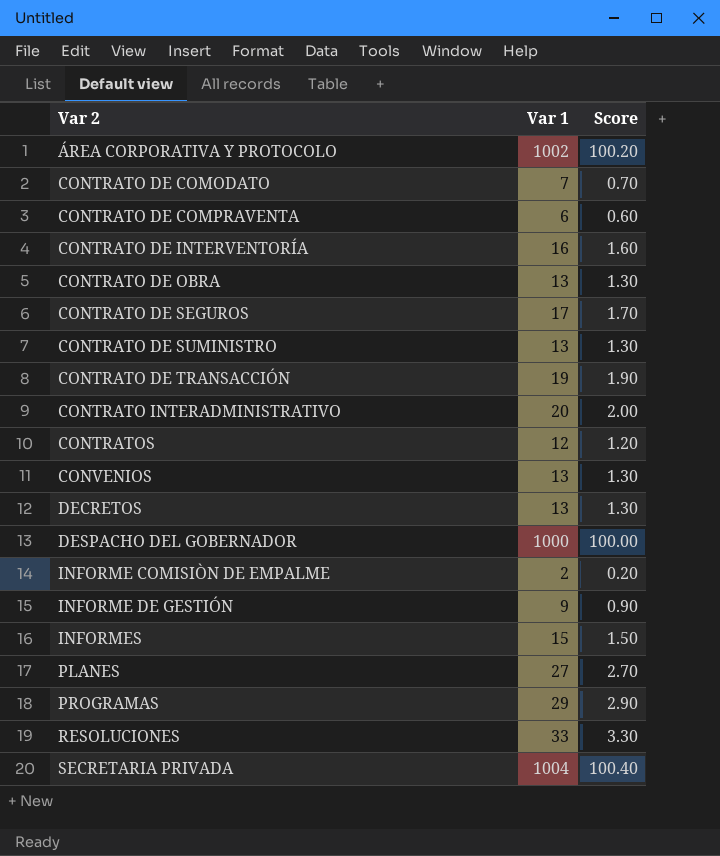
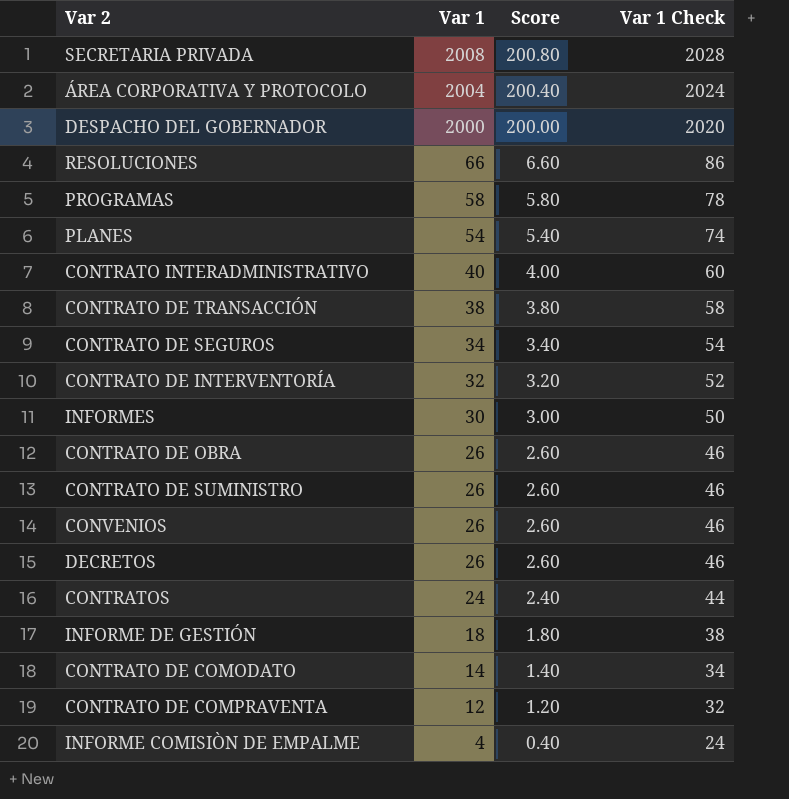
row order: Var 2 ascending -> Var 1 descending
column Var 1 Check | formula: none -> [Var 1] + 20
SECRETARIA PRIVADA | Var 1: 1004 -> 2008
SECRETARIA PRIVADA | Score: 100.40 -> 200.80
ÁREA CORPORATIVA Y PROTOCOLO | Var 1: 1002 -> 2004
ÁREA CORPORATIVA Y PROTOCOLO | Score: 100.20 -> 200.40
DESPACHO DEL GOBERNADOR | Var 1: 1000 -> 2000
DESPACHO DEL GOBERNADOR | Score: 100.00 -> 200.00
RESOLUCIONES | Var 1: 33 -> 66
RESOLUCIONES | Score: 3.30 -> 6.60
PROGRAMAS | Var 1: 29 -> 58
PROGRAMAS | Score: 2.90 -> 5.80
PLANES | Var 1: 27 -> 54
PLANES | Score: 2.70 -> 5.40
CONTRATO INTERADMINISTRATIVO | Var 1: 20 -> 40
CONTRATO INTERADMINISTRATIVO | Score: 2.00 -> 4.00
CONTRATO DE TRANSACCIÓN | Var 1: 19 -> 38
CONTRATO DE TRANSACCIÓN | Score: 1.90 -> 3.80
CONTRATO DE SEGUROS | Var 1: 17 -> 34
CONTRATO DE SEGUROS | Score: 1.70 -> 3.40
CONTRATO DE INTERVENTORÍA | Var 1: 16 -> 32
CONTRATO DE INTERVENTORÍA | Score: 1.60 -> 3.20
INFORMES | Var 1: 15 -> 30
INFORMES | Score: 1.50 -> 3.00
CONTRATO DE OBRA | Var 1: 13 -> 26
CONTRATO DE OBRA | Score: 1.30 -> 2.60
CONTRATO DE SUMINISTRO | Var 1: 13 -> 26
CONTRATO DE SUMINISTRO | Score: 1.30 -> 2.60
CONVENIOS | Var 1: 13 -> 26
CONVENIOS | Score: 1.30 -> 2.60
DECRETOS | Var 1: 13 -> 26
DECRETOS | Score: 1.30 -> 2.60
CONTRATOS | Var 1: 12 -> 24
CONTRATOS | Score: 1.20 -> 2.40
INFORME DE GESTIÓN | Var 1: 9 -> 18
INFORME DE GESTIÓN | Score: 0.90 -> 1.80
CONTRATO DE COMODATO | Var 1: 7 -> 14
CONTRATO DE COMODATO | Score: 0.70 -> 1.40
CONTRATO DE COMPRAVENTA | Var 1: 6 -> 12
CONTRATO DE COMPRAVENTA | Score: 0.60 -> 1.20
INFORME COMISIÒN DE EMPALME | Var 1: 2 -> 4
INFORME COMISIÒN DE EMPALME | Score: 0.20 -> 0.40

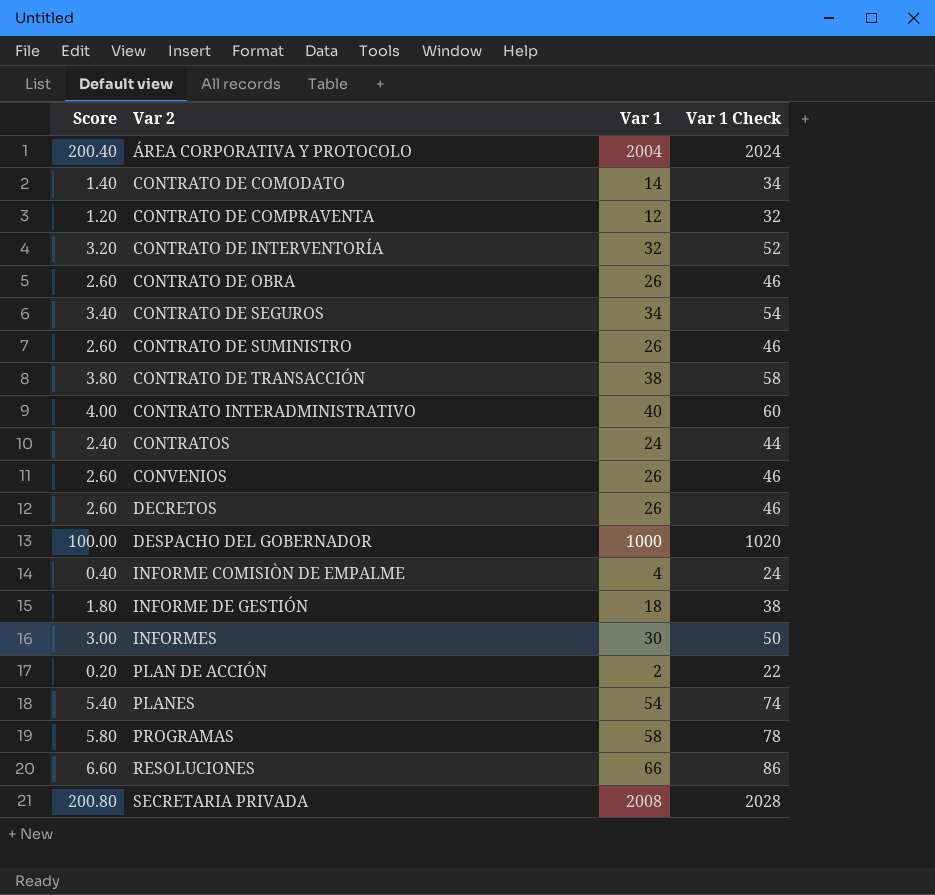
row order: Var 1 descending -> Var 2 ascending
column Score | position: 3 -> 1
DESPACHO DEL GOBERNADOR | Score: 200.00 -> 100.00
DESPACHO DEL GOBERNADOR | Var 1: 2000 -> 1000
DESPACHO DEL GOBERNADOR | Var 1 Check: 2020 -> 1020
row PLAN DE ACCIÓN: none -> 0.20 | 2 | 22

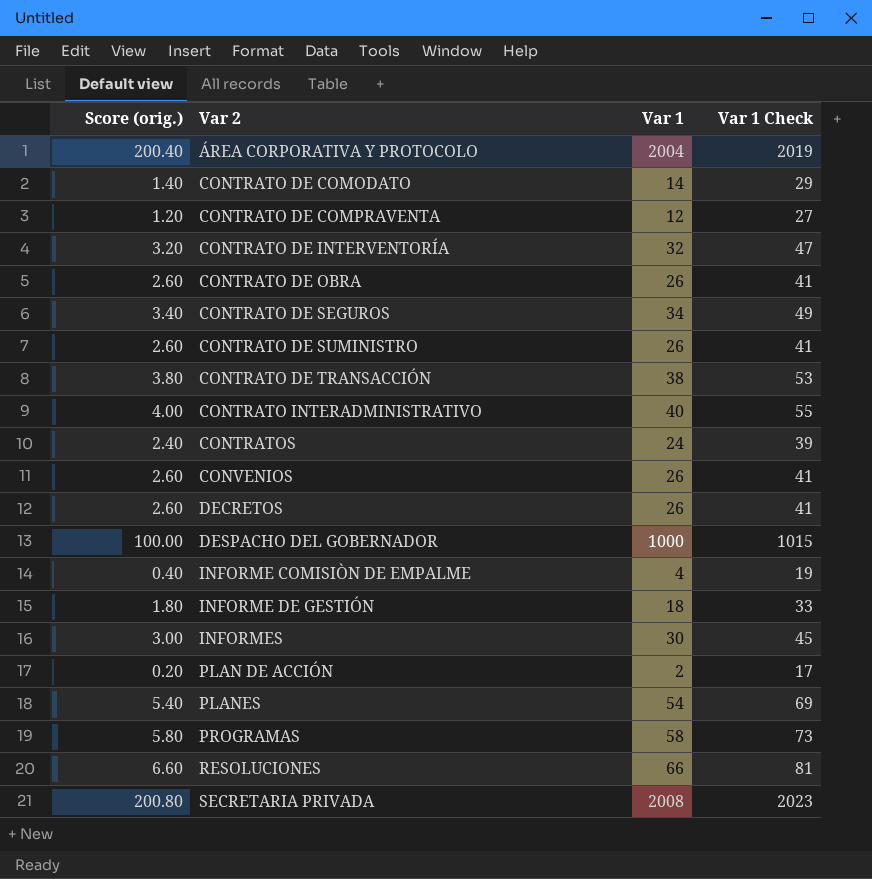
column name: Score -> Score (orig.)
column Var 1 Check | formula: [Var 1] + 20 -> [Var 1] + 15

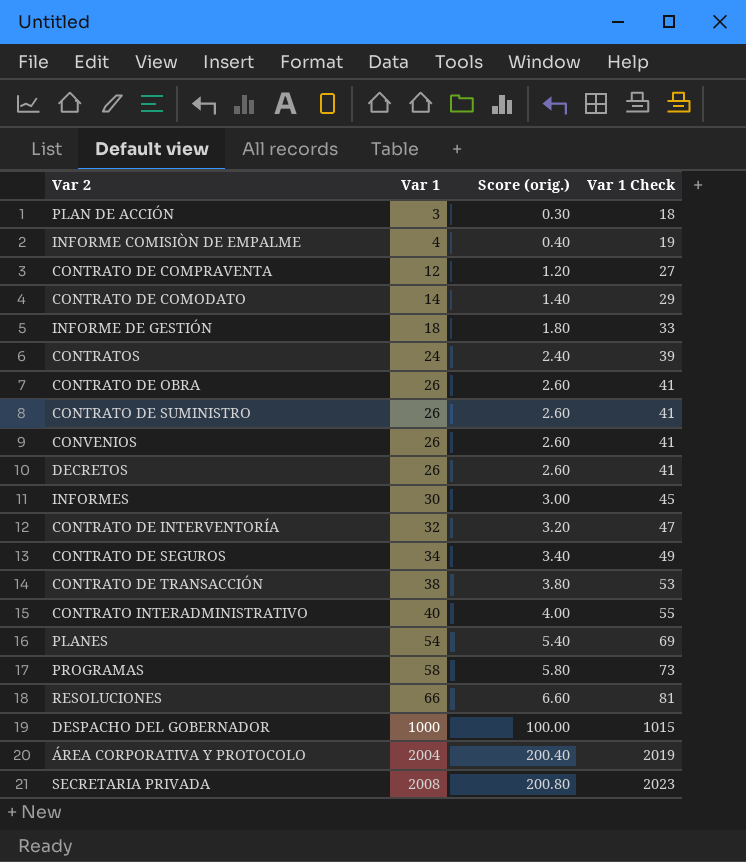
row order: Var 2 ascending -> Var 1 ascending
column Score (orig.) | position: 1 -> 3
PLAN DE ACCIÓN | Var 1: 2 -> 3
PLAN DE ACCIÓN | Score (orig.): 0.20 -> 0.30
PLAN DE ACCIÓN | Var 1 Check: 17 -> 18

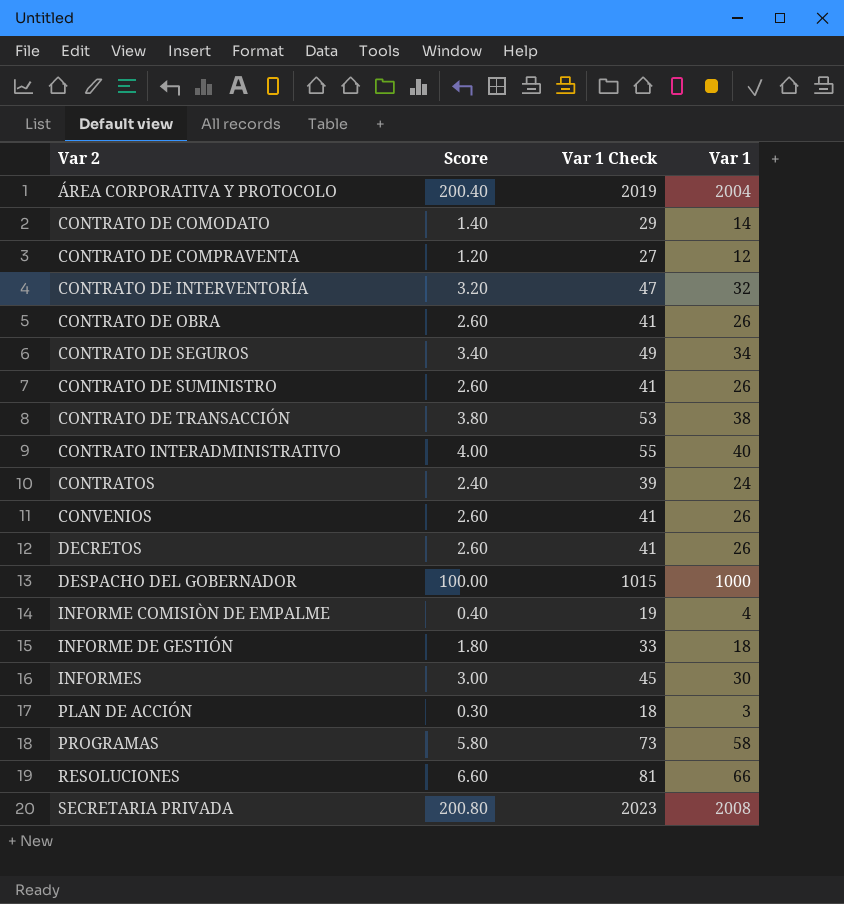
row order: Var 1 ascending -> Var 2 ascending
column name: Score (orig.) -> Score
column Var 1 | position: 2 -> 4
row PLANES: 54 | 5.40 | 69 -> none

